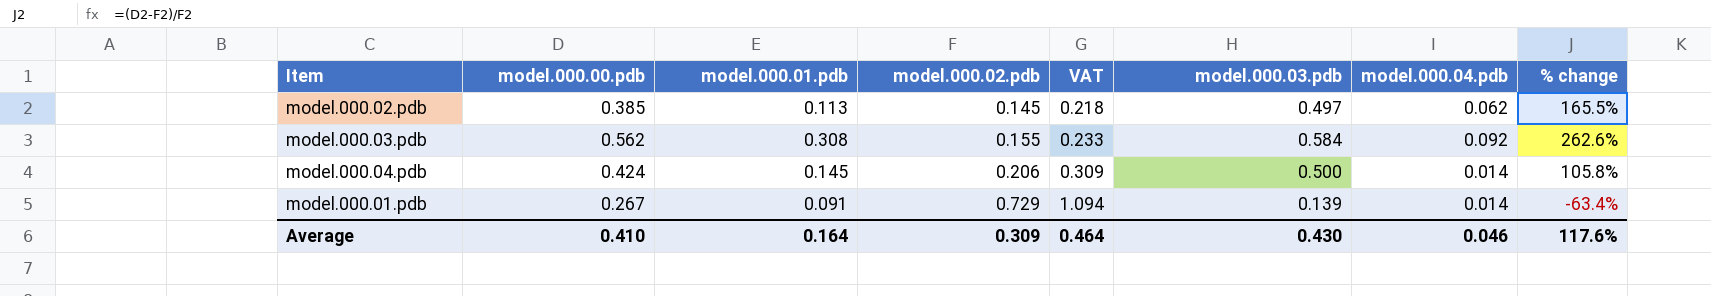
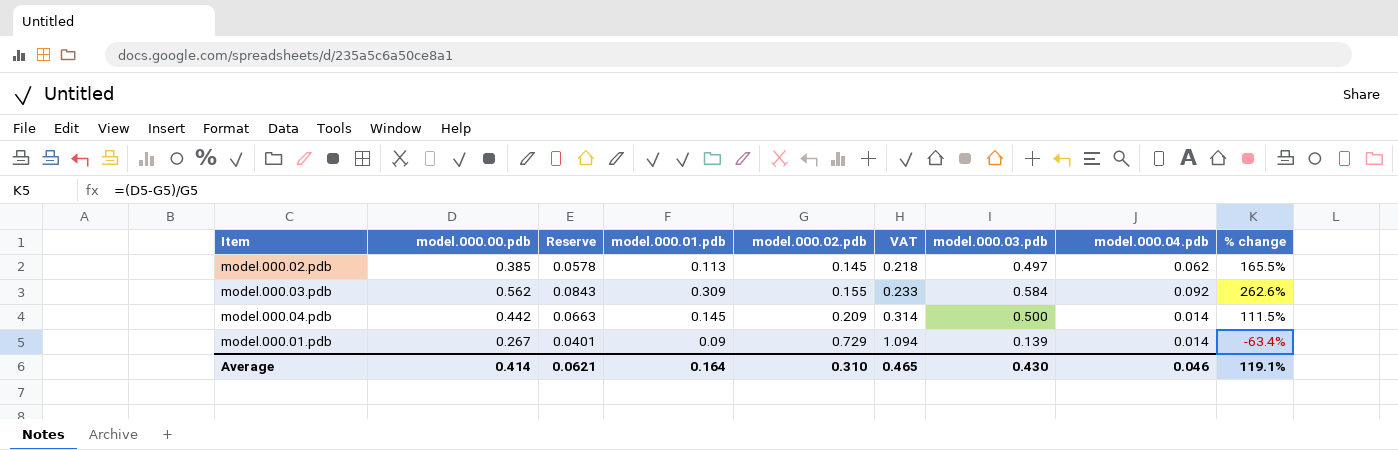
column Reserve | formula: none -> [model.000.00.pdb] * 0.15
model.000.03.pdb | model.000.01.pdb: 0.308 -> 0.309
model.000.04.pdb | model.000.00.pdb: 0.424 -> 0.442
model.000.04.pdb | model.000.02.pdb: 0.206 -> 0.209
model.000.04.pdb | VAT: 0.309 -> 0.314
model.000.04.pdb | % change: 105.8% -> 111.5%
model.000.01.pdb | model.000.01.pdb: 0.091 -> 0.09
Average | model.000.00.pdb: 0.410 -> 0.414
Average | model.000.02.pdb: 0.309 -> 0.310
Average | VAT: 0.464 -> 0.465
Average | % change: 117.6% -> 119.1%

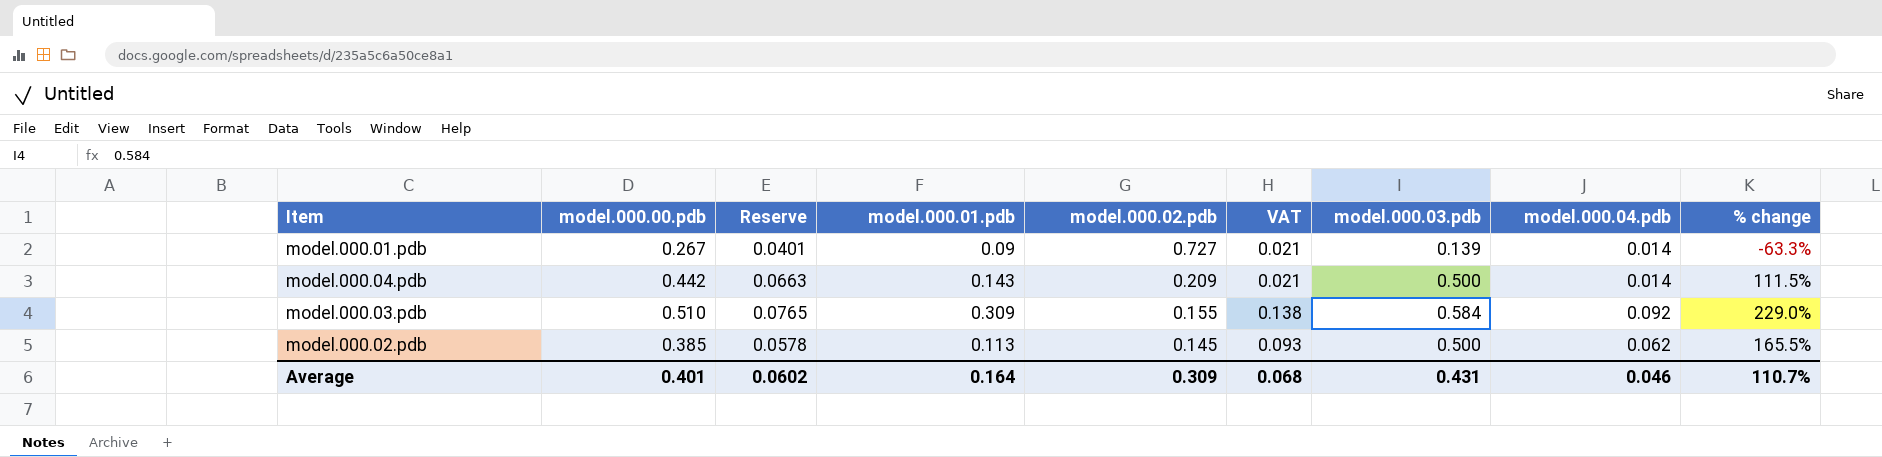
row order: model.000.02.pdb ascending -> model.000.02.pdb descending
column VAT | formula: [model.000.02.pdb] * 1.5 -> [model.000.04.pdb] * 1.5
model.000.01.pdb | model.000.02.pdb: 0.729 -> 0.727
model.000.01.pdb | % change: -63.4% -> -63.3%
model.000.04.pdb | model.000.01.pdb: 0.145 -> 0.143
model.000.03.pdb | model.000.00.pdb: 0.562 -> 0.510
model.000.03.pdb | Reserve: 0.0843 -> 0.0765
model.000.03.pdb | % change: 262.6% -> 229.0%
model.000.02.pdb | model.000.03.pdb: 0.497 -> 0.500
Average | model.000.00.pdb: 0.414 -> 0.401
Average | Reserve: 0.0621 -> 0.0602
Average | model.000.02.pdb: 0.310 -> 0.309
Average | VAT: 0.465 -> 0.068
Average | model.000.03.pdb: 0.430 -> 0.431
Average | % change: 119.1% -> 110.7%

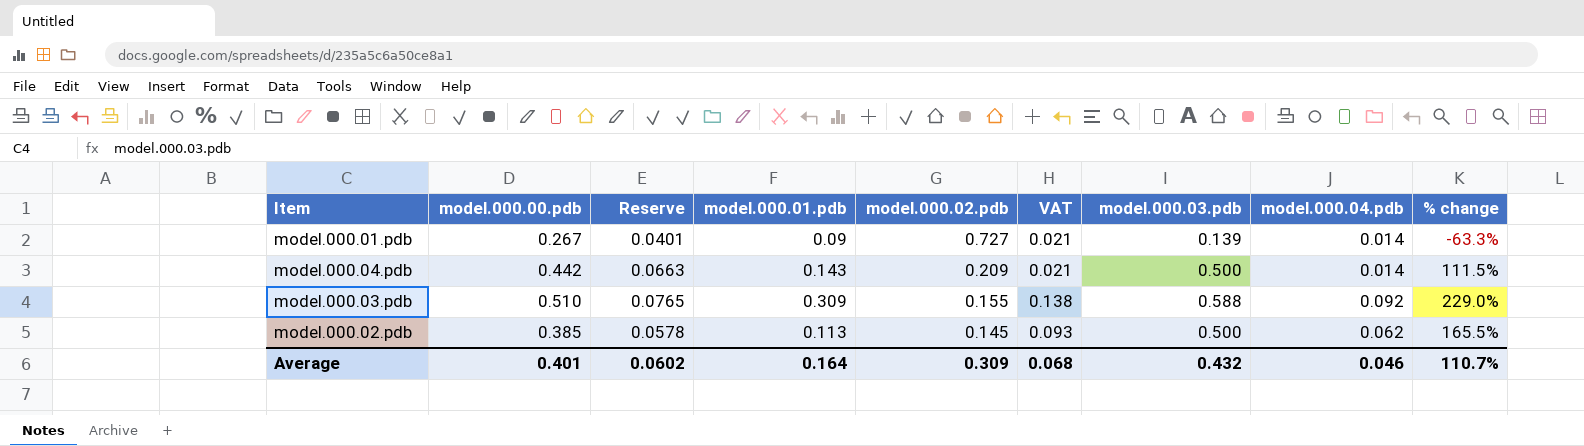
model.000.03.pdb | model.000.03.pdb: 0.584 -> 0.588
Average | model.000.03.pdb: 0.431 -> 0.432

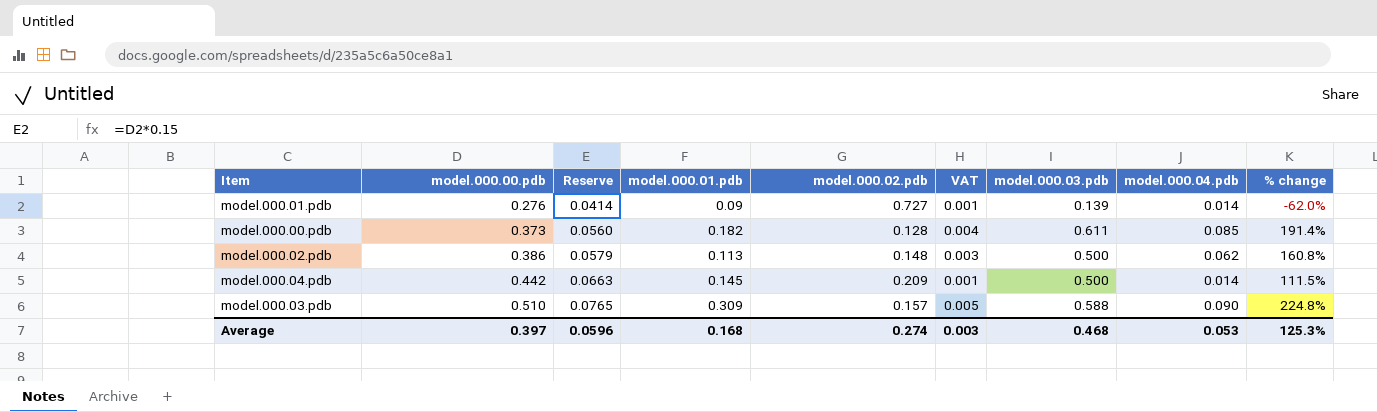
row order: model.000.02.pdb descending -> model.000.00.pdb ascending
column VAT | formula: [model.000.04.pdb] * 1.5 -> [model.000.04.pdb] * 0.05
model.000.01.pdb | model.000.00.pdb: 0.267 -> 0.276
model.000.01.pdb | Reserve: 0.0401 -> 0.0414
model.000.01.pdb | % change: -63.3% -> -62.0%
row model.000.00.pdb: none -> 0.373 | 0.0560 | 0.182 | 0.128 | 0.004 | 0.611 | 0.085 | 191.4%
model.000.02.pdb | model.000.00.pdb: 0.385 -> 0.386
model.000.02.pdb | Reserve: 0.0578 -> 0.0579
model.000.02.pdb | model.000.02.pdb: 0.145 -> 0.148
model.000.02.pdb | % change: 165.5% -> 160.8%
model.000.04.pdb | model.000.01.pdb: 0.143 -> 0.145
model.000.03.pdb | model.000.02.pdb: 0.155 -> 0.157
model.000.03.pdb | model.000.04.pdb: 0.092 -> 0.090
model.000.03.pdb | % change: 229.0% -> 224.8%
Average | model.000.00.pdb: 0.401 -> 0.397
Average | Reserve: 0.0602 -> 0.0596
Average | model.000.01.pdb: 0.164 -> 0.168
Average | model.000.02.pdb: 0.309 -> 0.274
Average | VAT: 0.068 -> 0.003
Average | model.000.03.pdb: 0.432 -> 0.468
Average | model.000.04.pdb: 0.046 -> 0.053
Average | % change: 110.7% -> 125.3%

